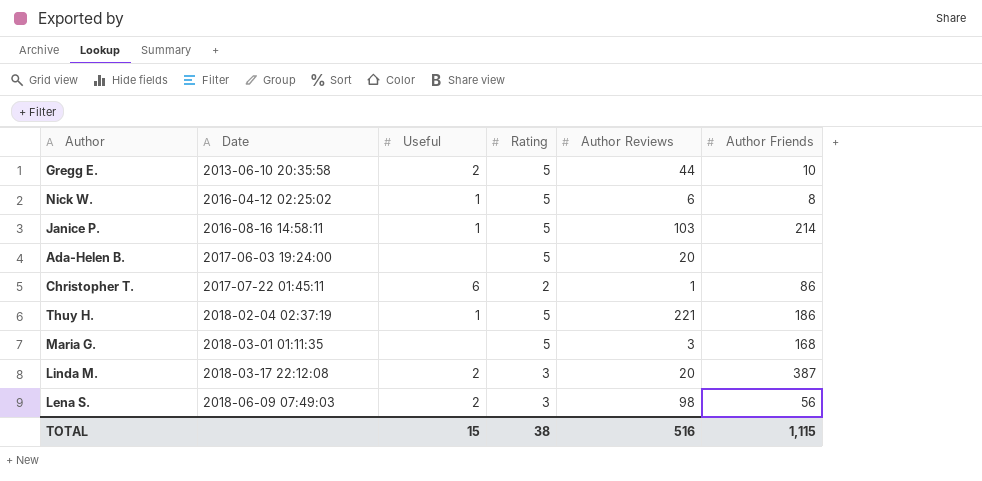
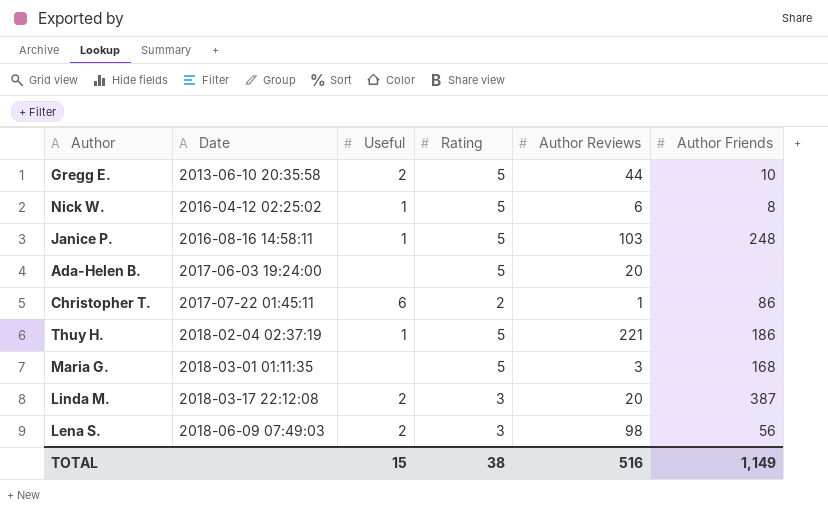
Janice P. | Author Friends: 214 -> 248
TOTAL | Author Friends: 1,115 -> 1,149

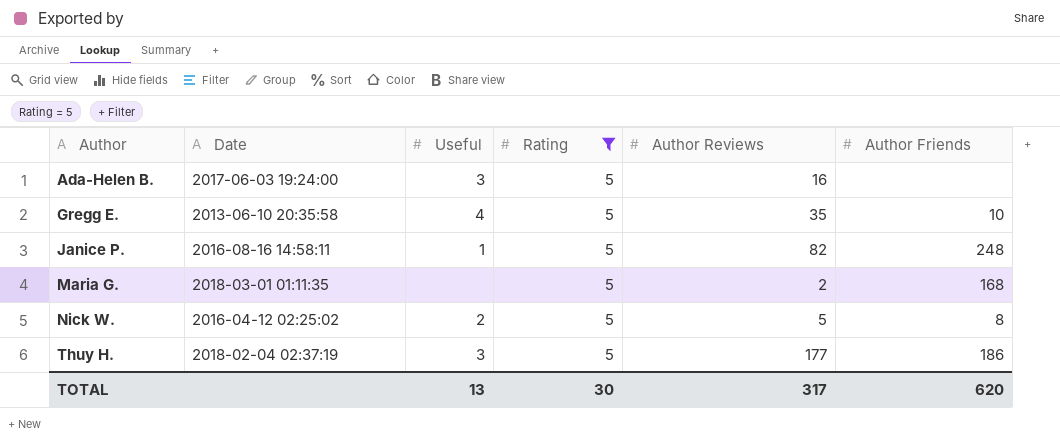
filter: none -> Rating = 5
row order: Date ascending -> Author ascending
Ada-Helen B. | Useful: none -> 3
Ada-Helen B. | Author Reviews: 20 -> 16
Gregg E. | Useful: 2 -> 4
Gregg E. | Author Reviews: 44 -> 35
Janice P. | Author Reviews: 103 -> 82
Maria G. | Author Reviews: 3 -> 2
Nick W. | Useful: 1 -> 2
Nick W. | Author Reviews: 6 -> 5
Thuy H. | Useful: 1 -> 3
Thuy H. | Author Reviews: 221 -> 177
TOTAL | Useful: 15 -> 13
TOTAL | Rating: 38 -> 30
TOTAL | Author Reviews: 516 -> 317
TOTAL | Author Friends: 1,149 -> 620

